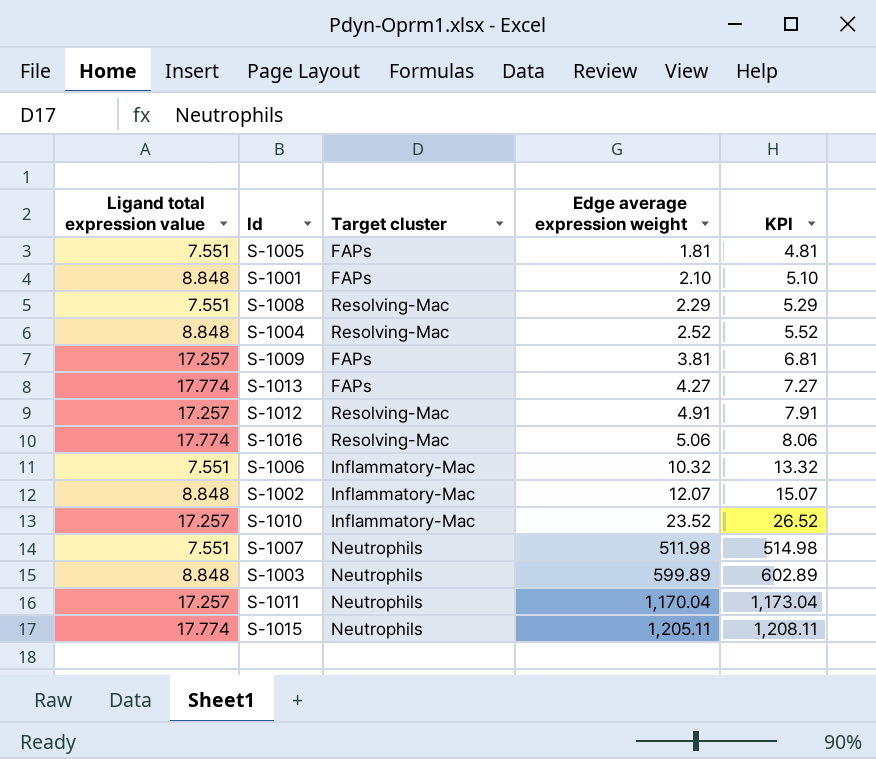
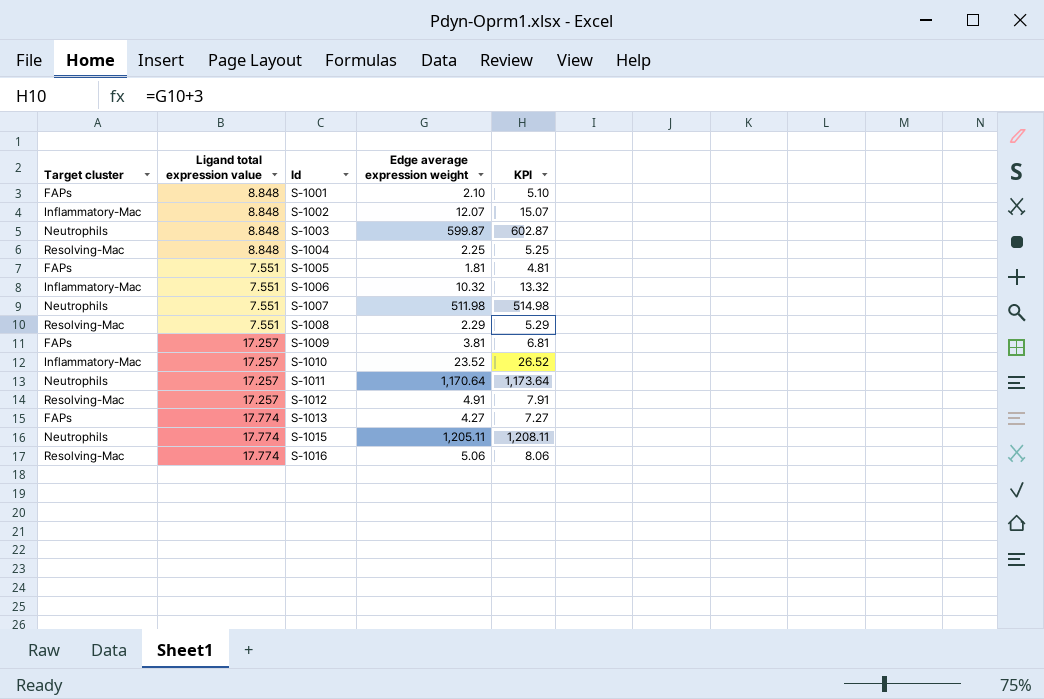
row order: Edge average expression weight ascending -> Id ascending
column Target cluster | position: 3 -> 1
S-1003 | Edge average expression weight: 599.89 -> 599.87
S-1003 | KPI: 602.89 -> 602.87
S-1004 | Edge average expression weight: 2.52 -> 2.25
S-1004 | KPI: 5.52 -> 5.25
S-1011 | Edge average expression weight: 1,170.04 -> 1,170.64
S-1011 | KPI: 1,173.04 -> 1,173.64

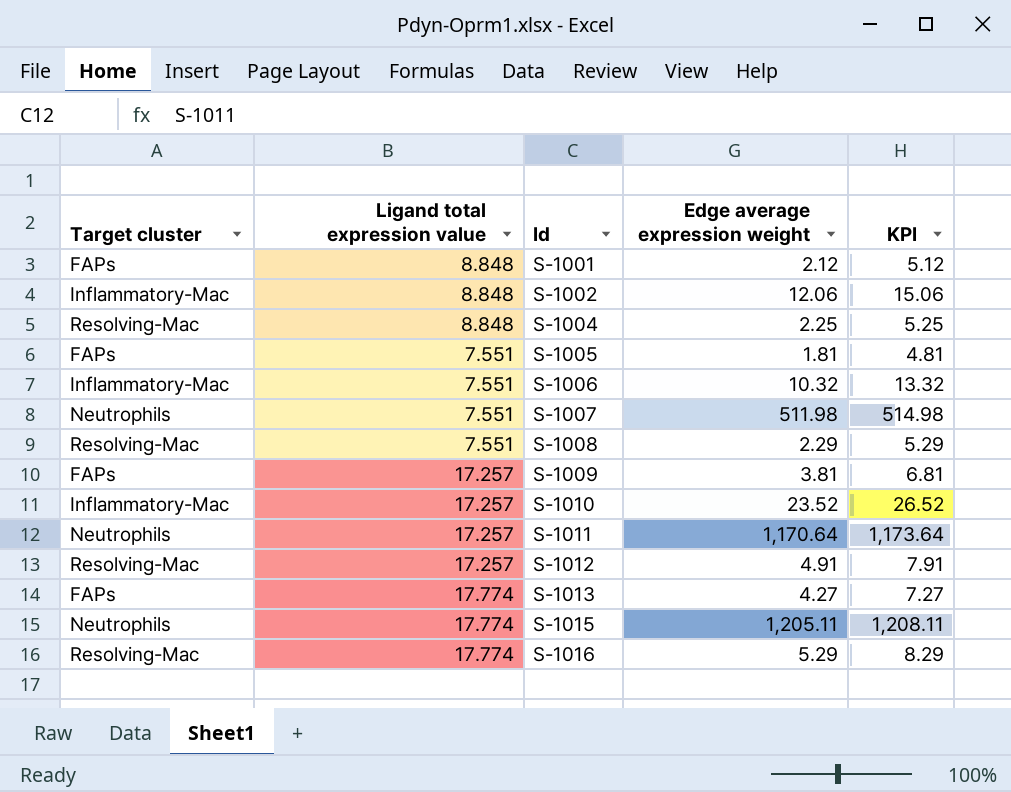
row S-1003: Neutrophils | 8.848 | 599.87 | 602.87 -> none
S-1001 | Edge average expression weight: 2.10 -> 2.12
S-1001 | KPI: 5.10 -> 5.12
S-1002 | Edge average expression weight: 12.07 -> 12.06
S-1002 | KPI: 15.07 -> 15.06
S-1016 | Edge average expression weight: 5.06 -> 5.29
S-1016 | KPI: 8.06 -> 8.29

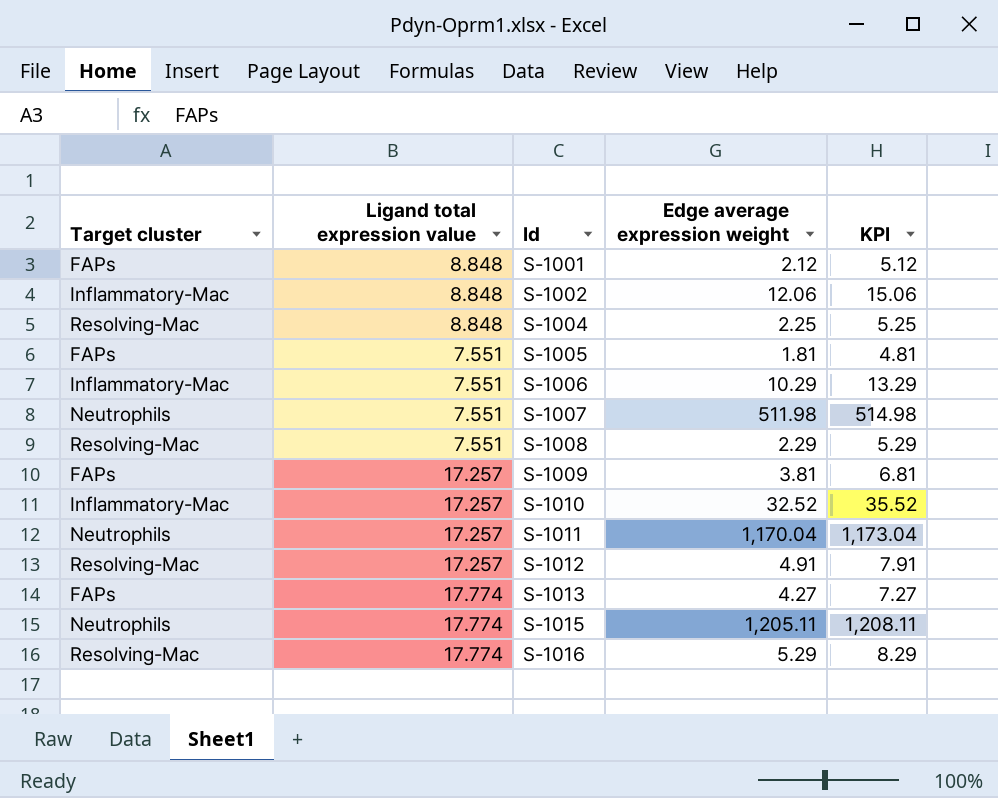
S-1006 | Edge average expression weight: 10.32 -> 10.29
S-1006 | KPI: 13.32 -> 13.29
S-1010 | Edge average expression weight: 23.52 -> 32.52
S-1010 | KPI: 26.52 -> 35.52
S-1011 | Edge average expression weight: 1,170.64 -> 1,170.04
S-1011 | KPI: 1,173.64 -> 1,173.04

